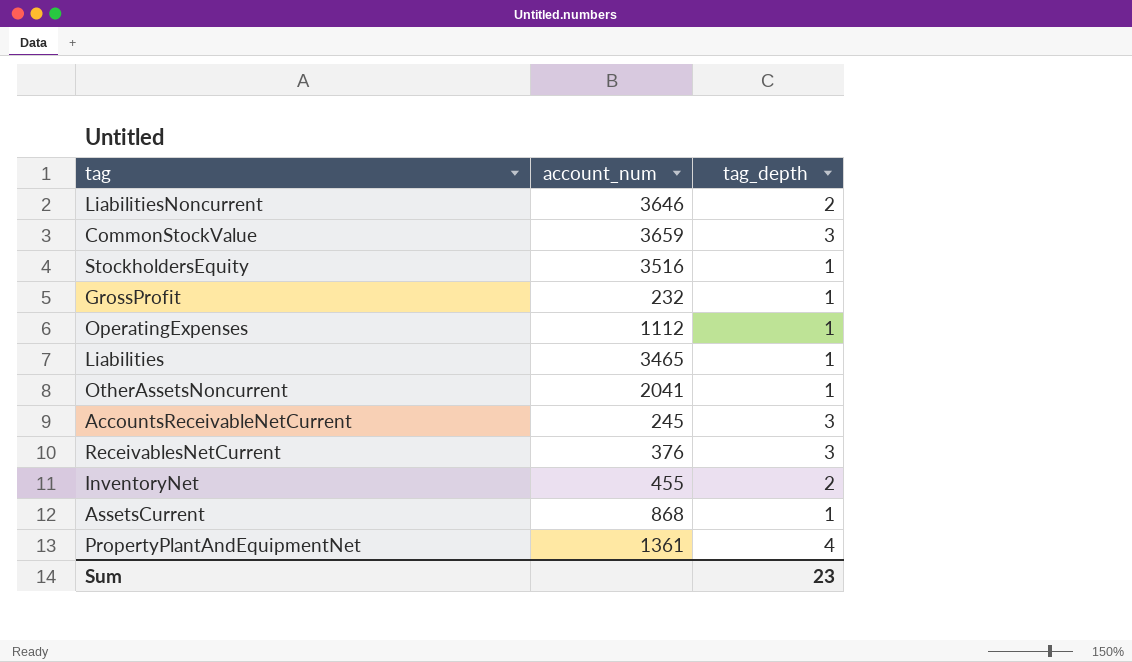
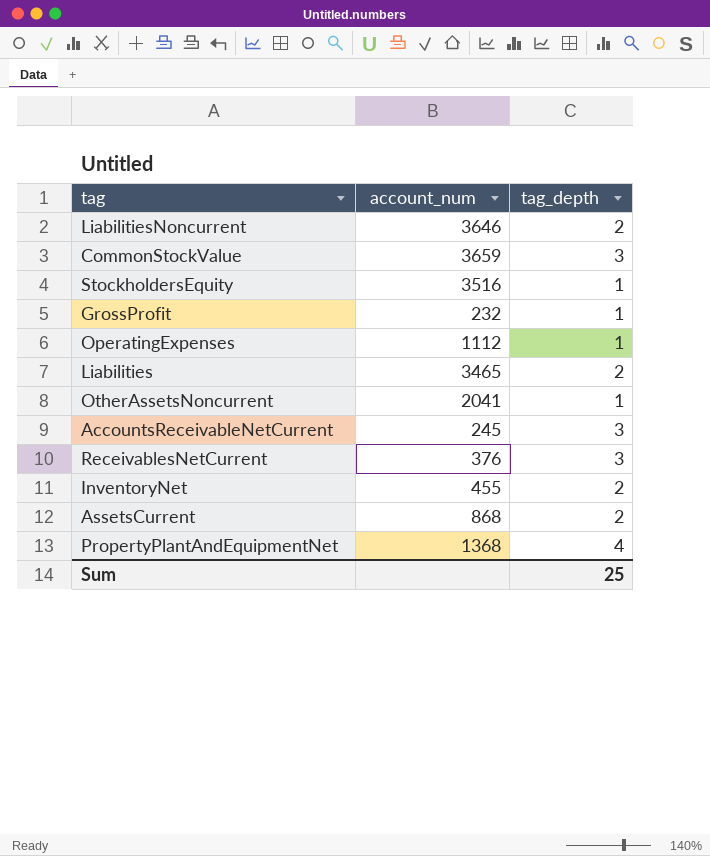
Liabilities | tag_depth: 1 -> 2
AssetsCurrent | tag_depth: 1 -> 2
PropertyPlantAndEquipmentNet | account_num: 1361 -> 1368
Sum | tag_depth: 23 -> 25

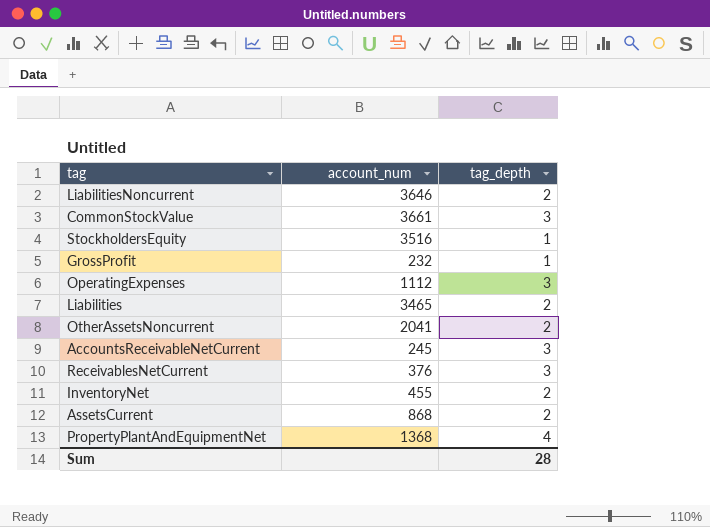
CommonStockValue | account_num: 3659 -> 3661
OperatingExpenses | tag_depth: 1 -> 3
OtherAssetsNoncurrent | tag_depth: 1 -> 2
Sum | tag_depth: 25 -> 28

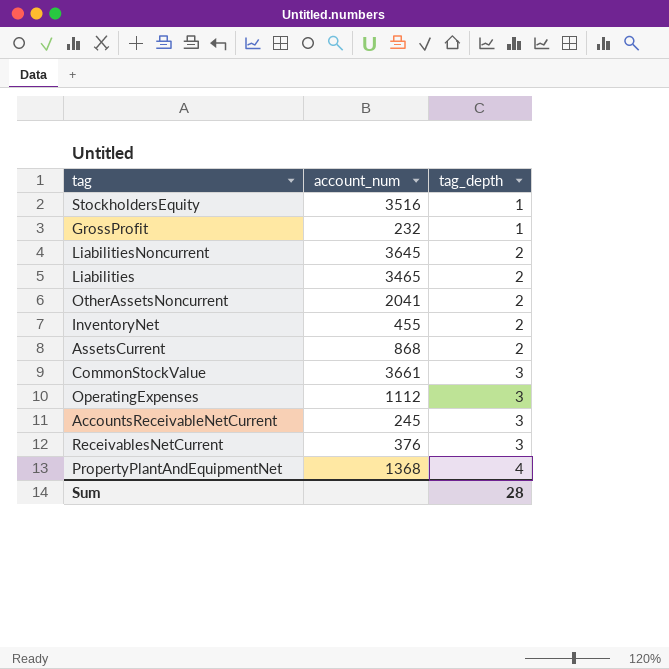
row order: none -> tag_depth ascending
LiabilitiesNoncurrent | account_num: 3646 -> 3645

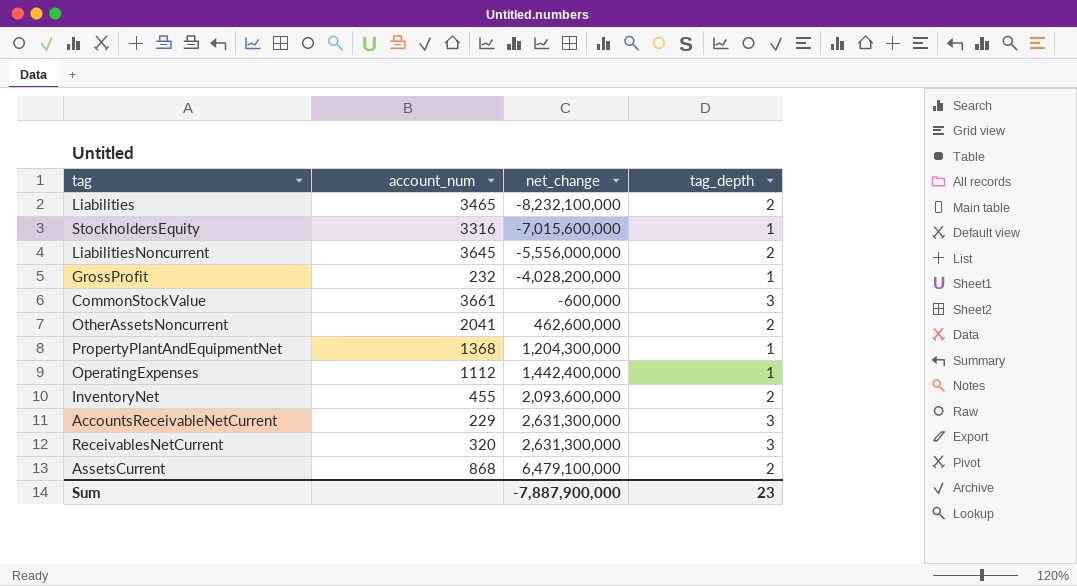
row order: tag_depth ascending -> net_change ascending
column net_change | position: none -> 3
StockholdersEquity | account_num: 3516 -> 3316
PropertyPlantAndEquipmentNet | tag_depth: 4 -> 1
OperatingExpenses | tag_depth: 3 -> 1
AccountsReceivableNetCurrent | account_num: 245 -> 229
ReceivablesNetCurrent | account_num: 376 -> 320
Sum | tag_depth: 28 -> 23

